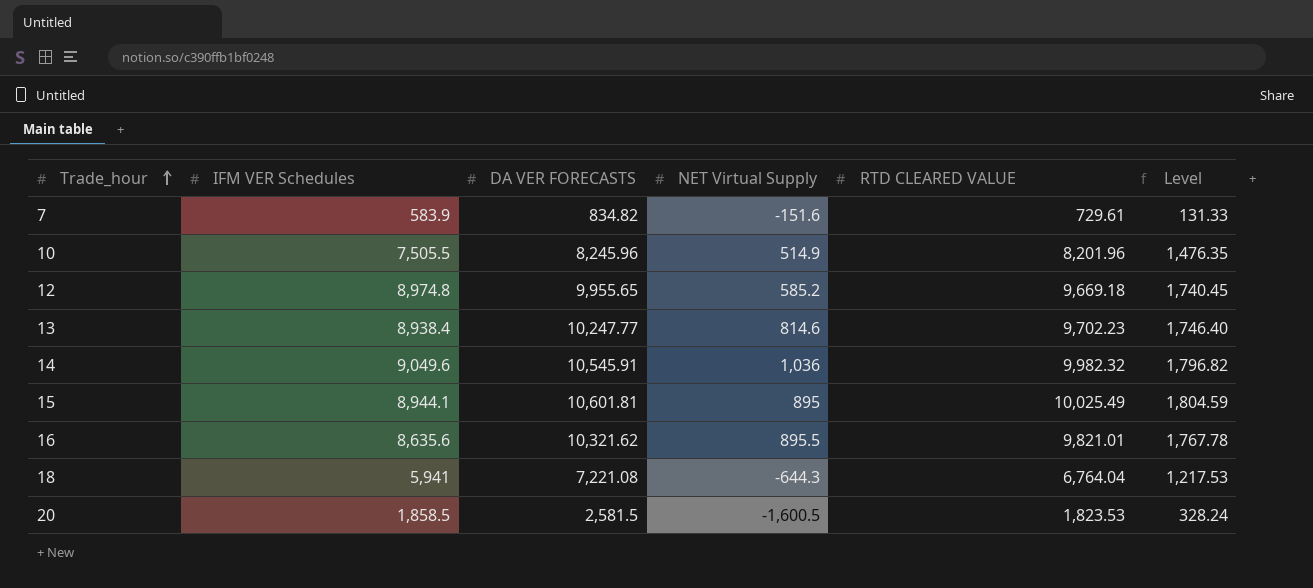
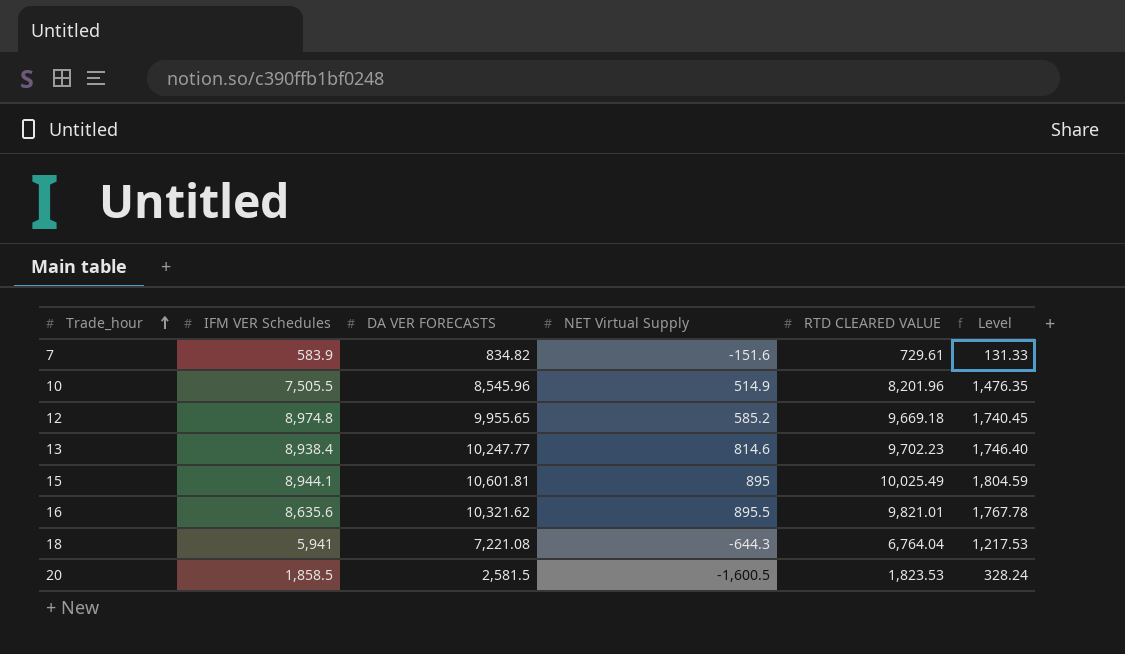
row 14: 9,049.6 | 10,545.91 | 1,036 | 9,982.32 | 1,796.82 -> none
10 | DA VER FORECASTS: 8,245.96 -> 8,545.96

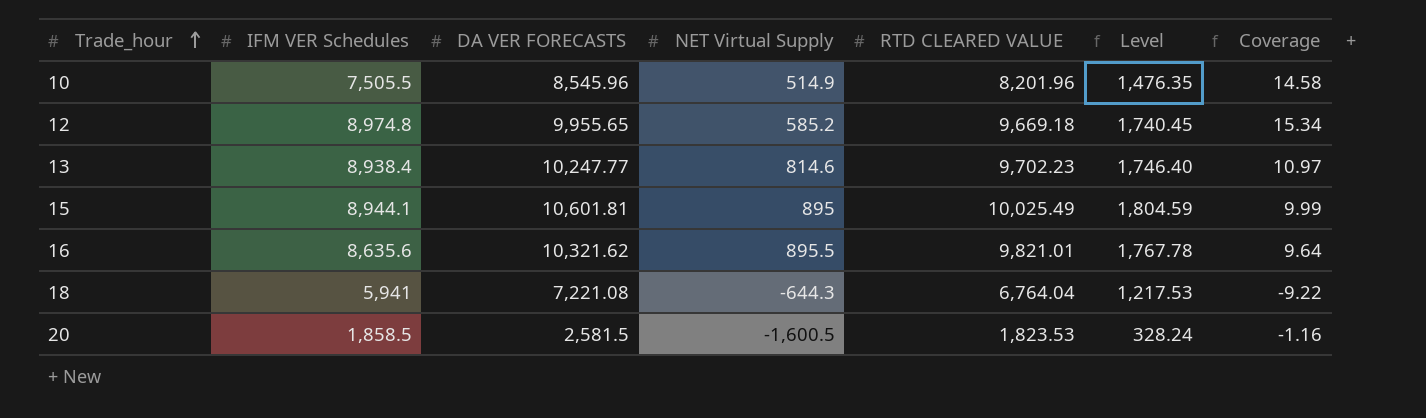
column Coverage | formula: none -> [IFM VER Schedules] / [NET Virtual Supply]
row 7: 583.9 | 834.82 | -151.6 | 729.61 | 131.33 -> none

